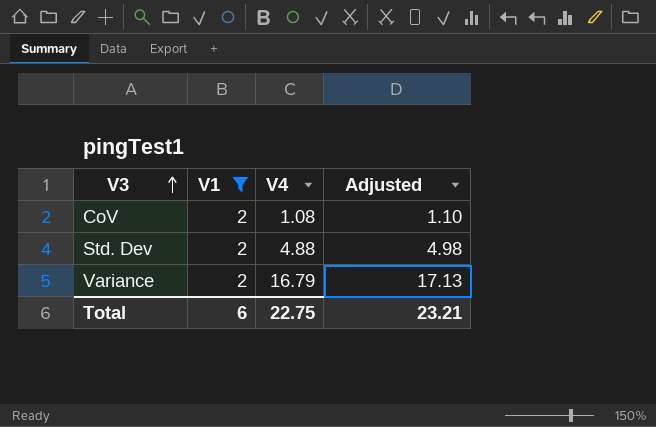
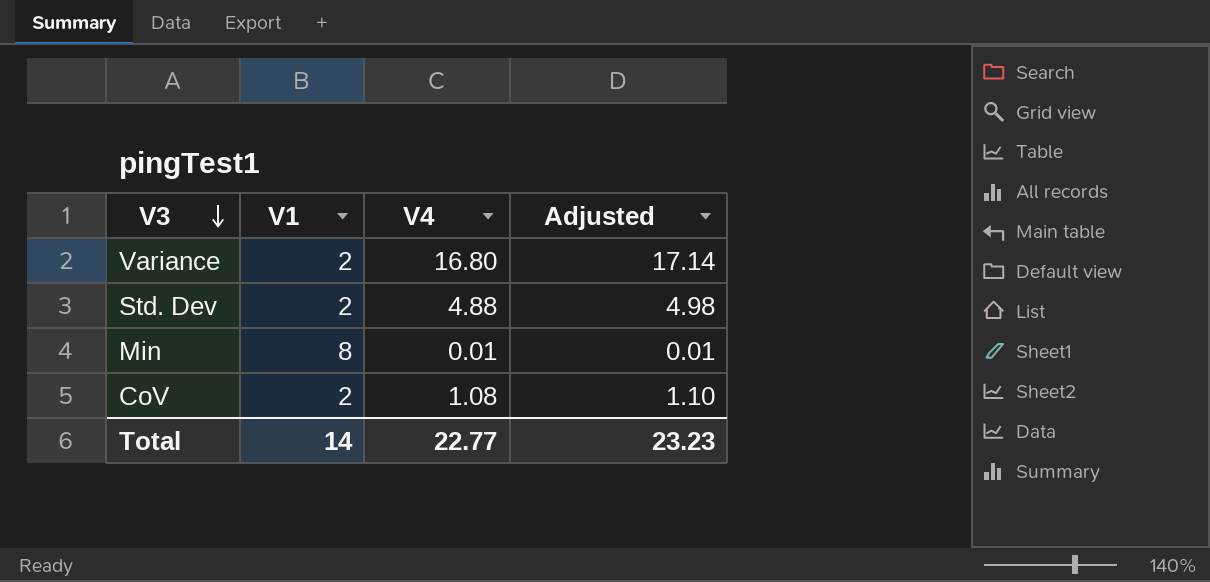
filter: V1 = 2 -> none
row order: V3 ascending -> V3 descending
Variance | V4: 16.79 -> 16.80
Variance | Adjusted: 17.13 -> 17.14
Total | V1: 6 -> 14
Total | V4: 22.75 -> 22.77
Total | Adjusted: 23.21 -> 23.23

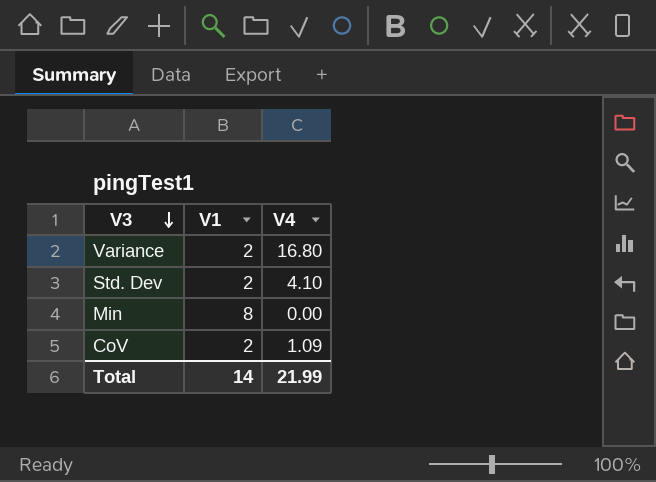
column Adjusted | formula: [V4] * 1.02 -> none
Std. Dev | V4: 4.88 -> 4.10
Min | V4: 0.01 -> 0.00
CoV | V4: 1.08 -> 1.09
Total | V4: 22.77 -> 21.99

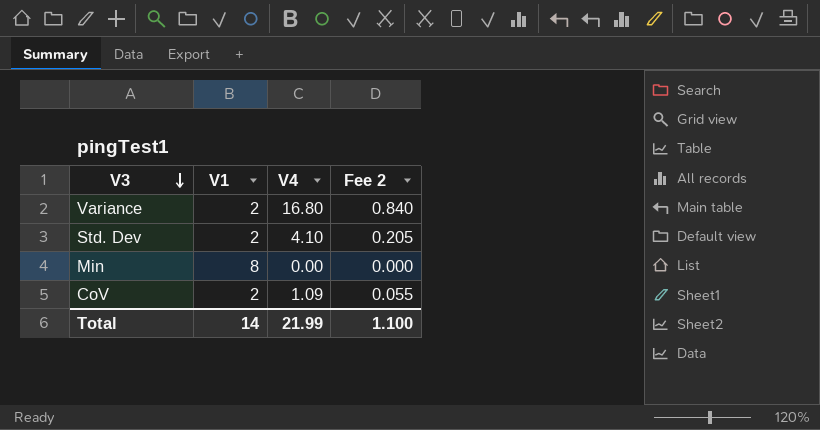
column Fee 2 | formula: none -> [V4] * 0.05

